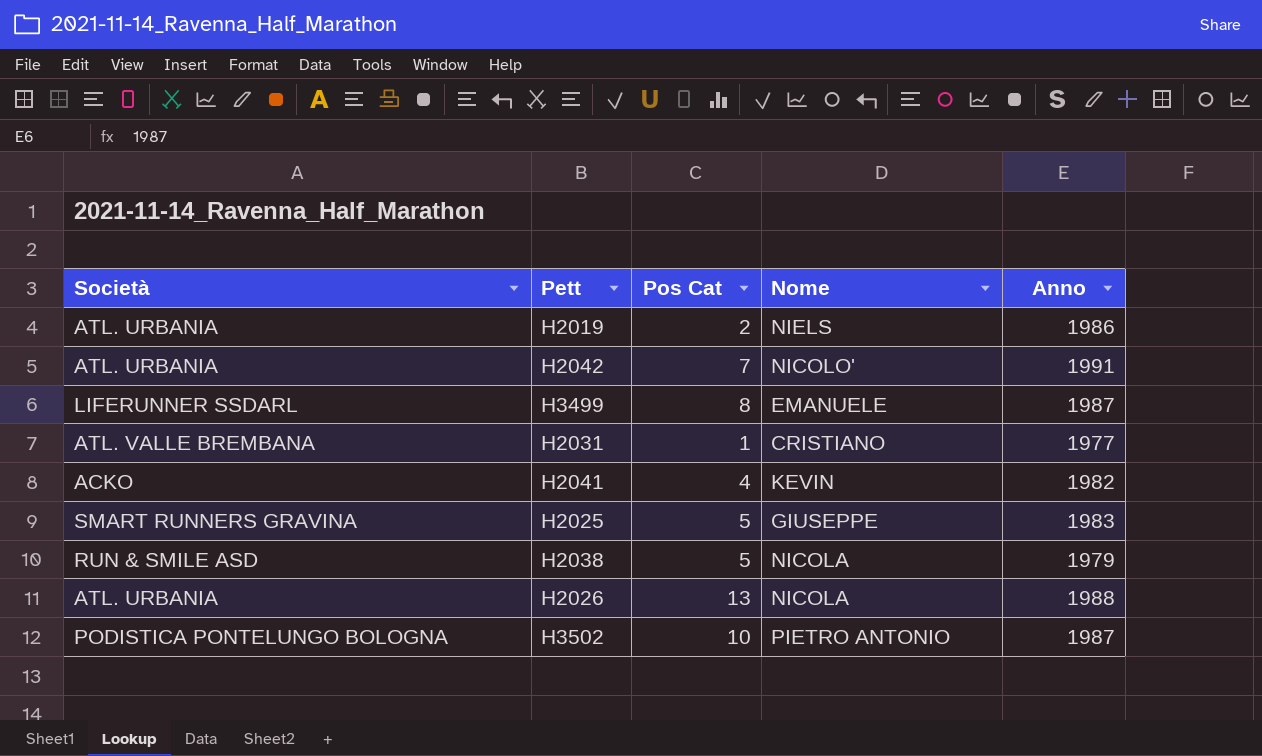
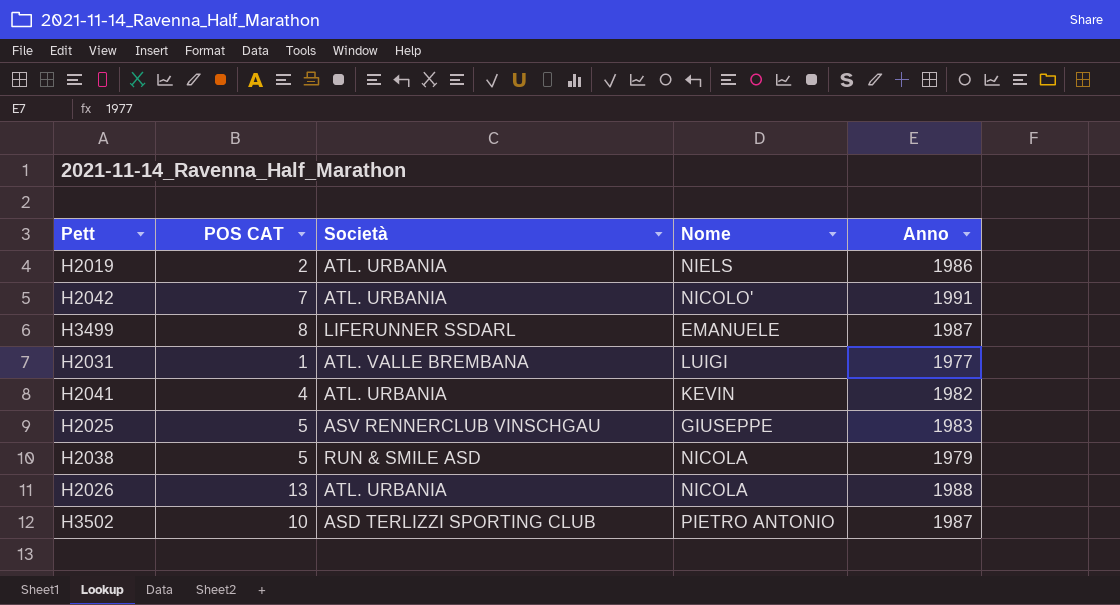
column name: Pos Cat -> POS CAT
column Società | position: 1 -> 3
H2031 | Nome: CRISTIANO -> LUIGI
H2041 | Società: ACKO -> ATL. URBANIA
H2025 | Società: SMART RUNNERS GRAVINA -> ASV RENNERCLUB VINSCHGAU
H3502 | Società: PODISTICA PONTELUNGO BOLOGNA -> ASD TERLIZZI SPORTING CLUB

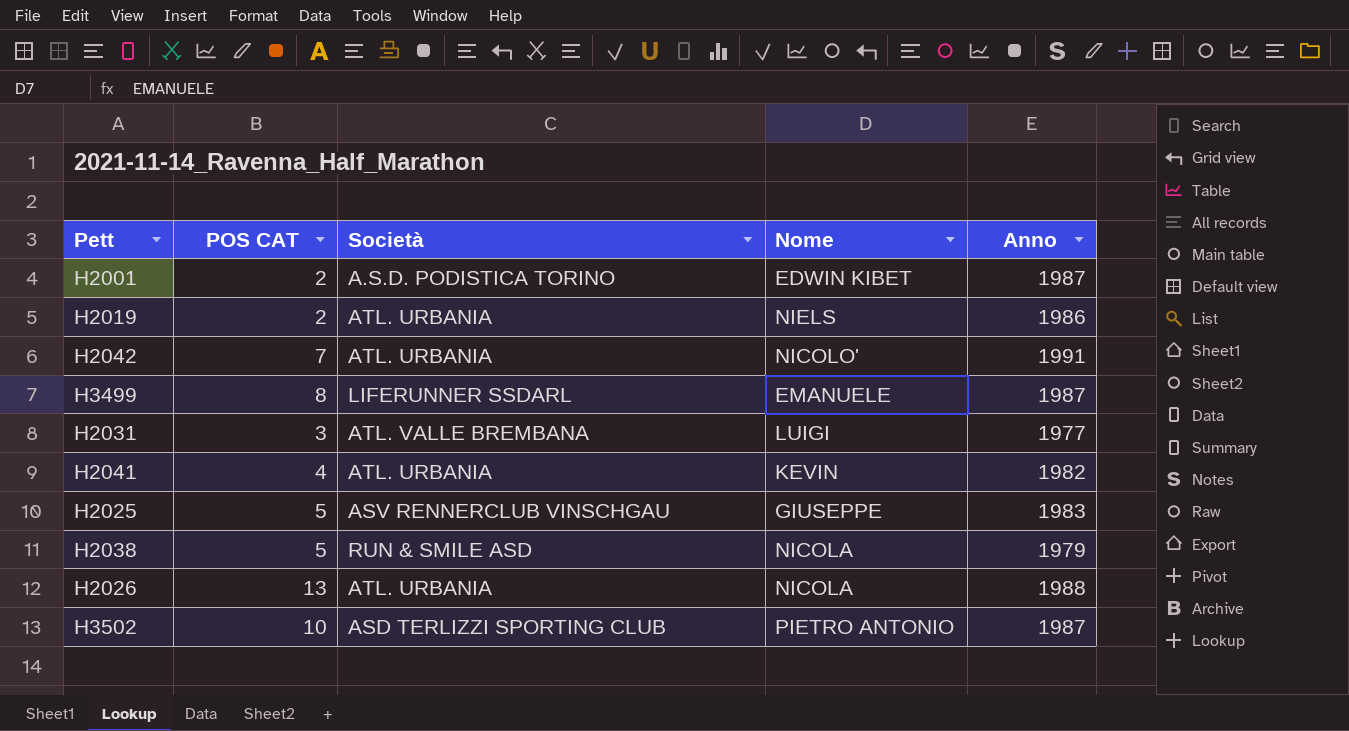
row H2001: none -> 2 | A.S.D. PODISTICA TORINO | EDWIN KIBET | 1987
H2031 | POS CAT: 1 -> 3

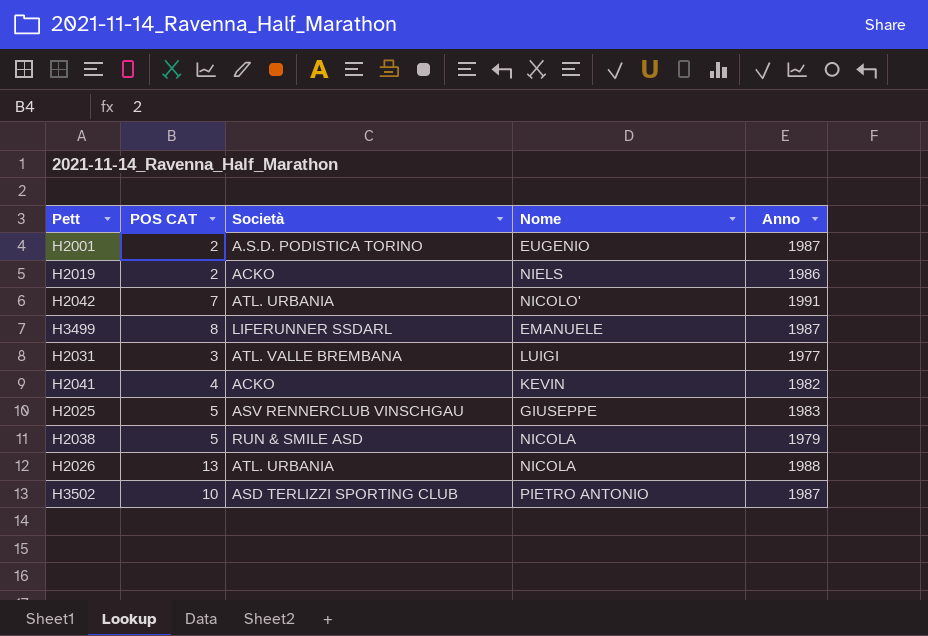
H2001 | Nome: EDWIN KIBET -> EUGENIO
H2019 | Società: ATL. URBANIA -> ACKO
H2041 | Società: ATL. URBANIA -> ACKO

